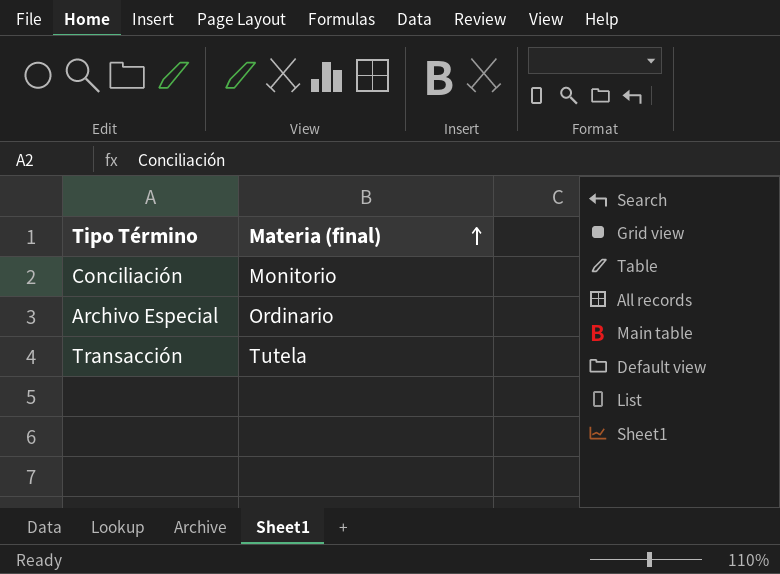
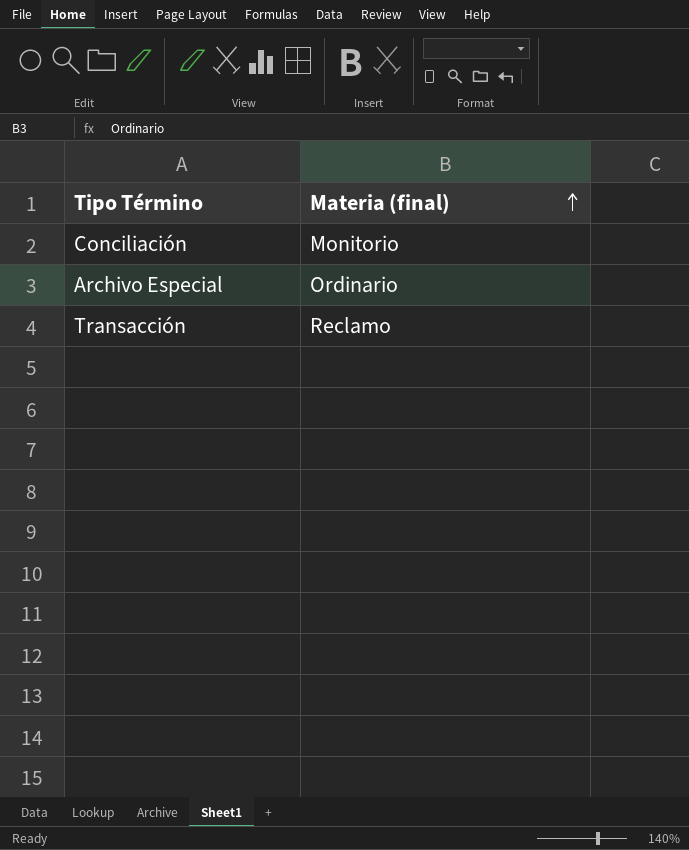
Transacción | Materia (final): Tutela -> Reclamo

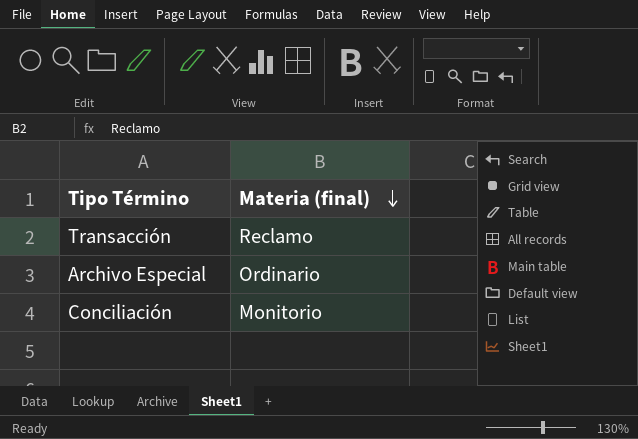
row order: Materia (final) ascending -> Materia (final) descending

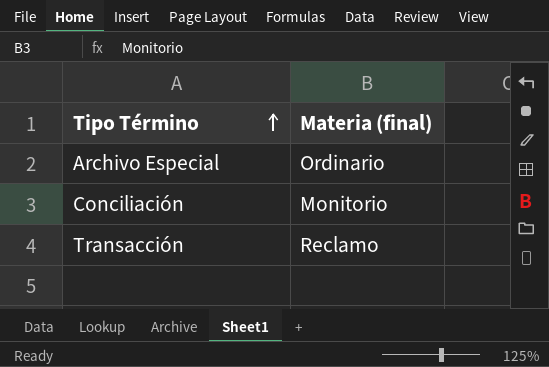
row order: Materia (final) descending -> Tipo Término ascending

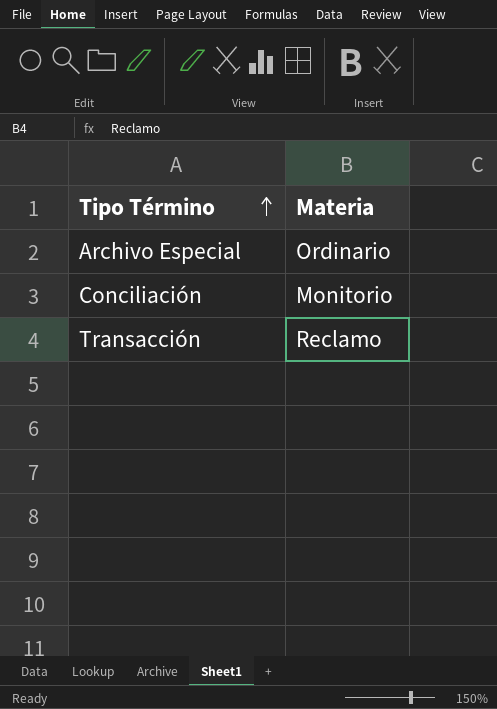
column name: Materia (final) -> Materia

